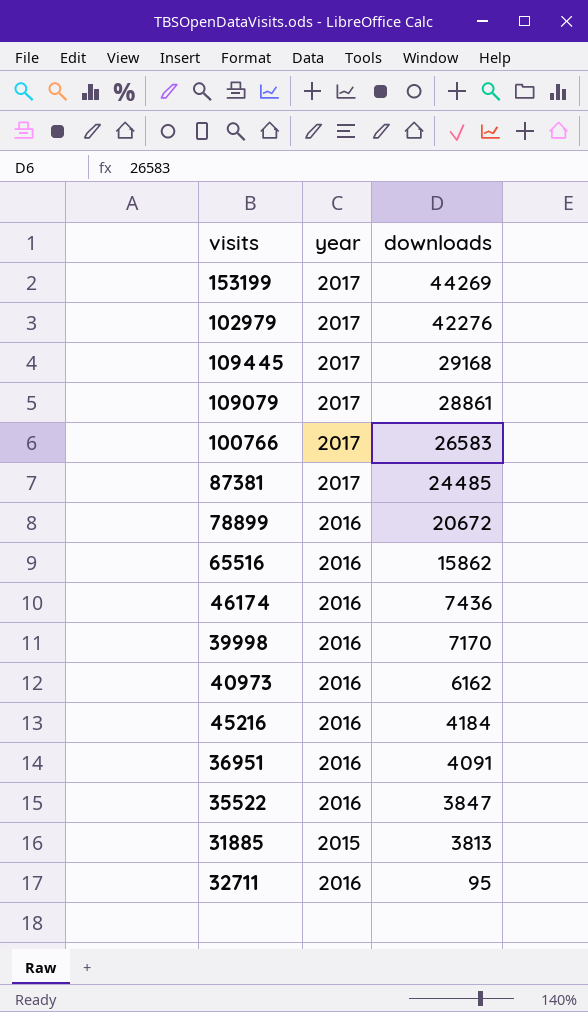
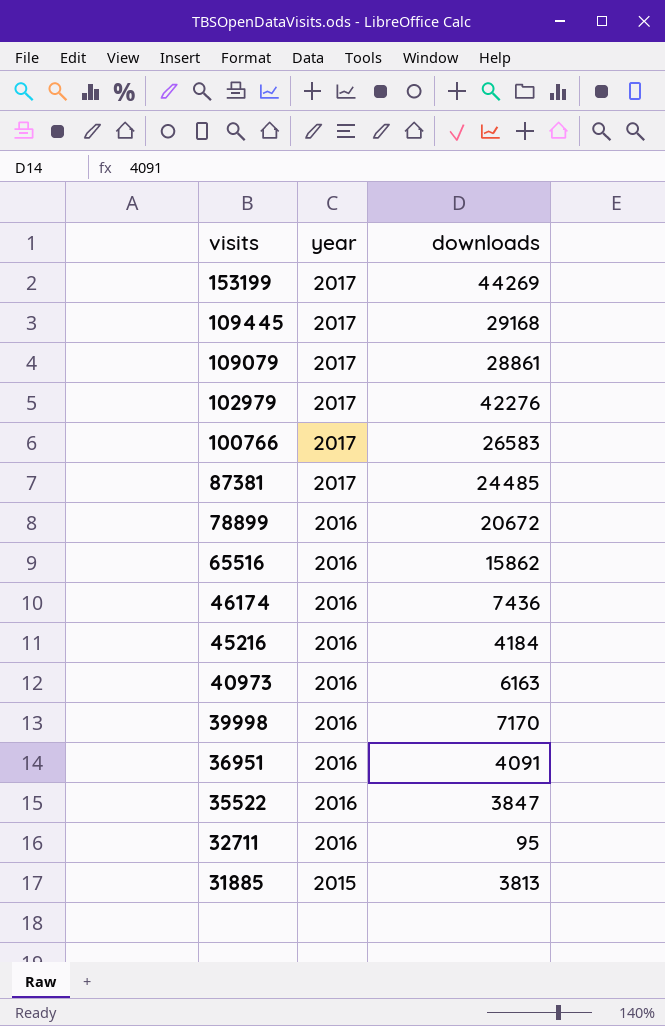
row order: downloads descending -> visits descending
40973 | downloads: 6162 -> 6163

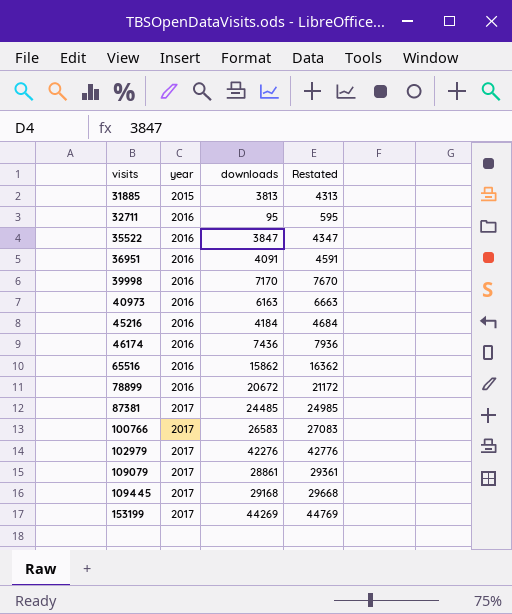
row order: visits descending -> visits ascending
column Restated | formula: none -> [downloads] + 500

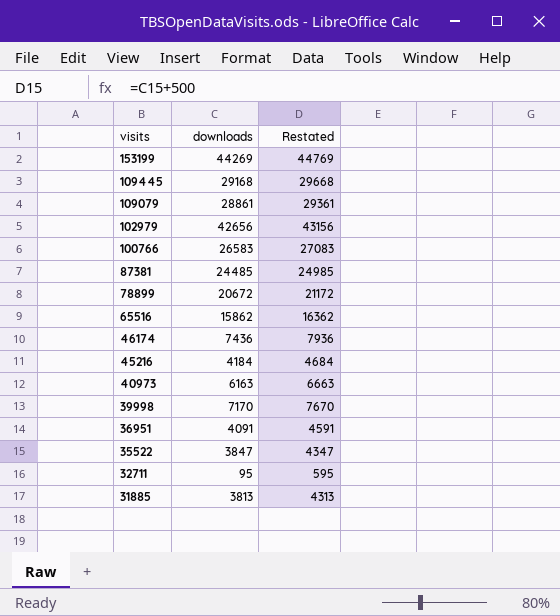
row order: visits ascending -> visits descending
column year | position: 2 -> none
102979 | downloads: 42276 -> 42656
102979 | Restated: 42776 -> 43156

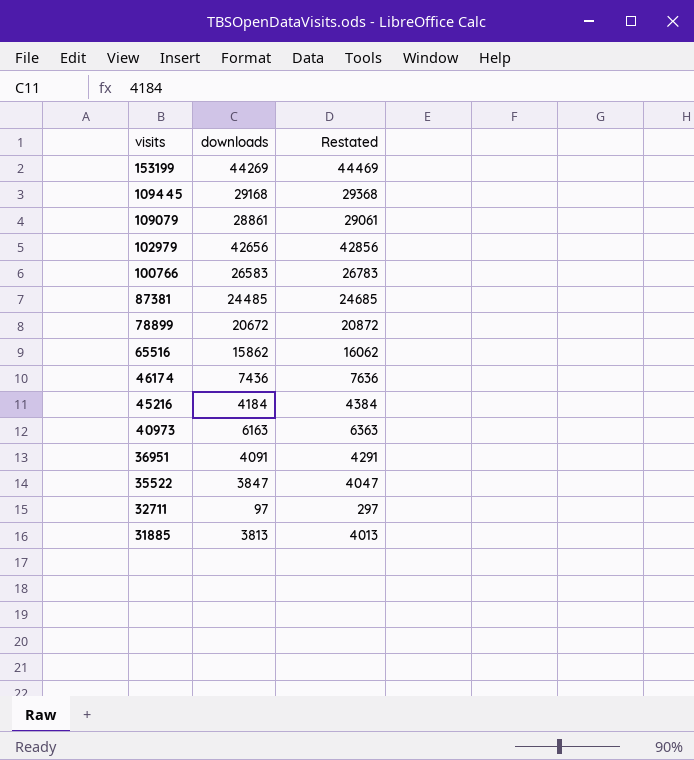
column Restated | formula: [downloads] + 500 -> [downloads] + 200
row 39998: 7170 | 7670 -> none
32711 | downloads: 95 -> 97

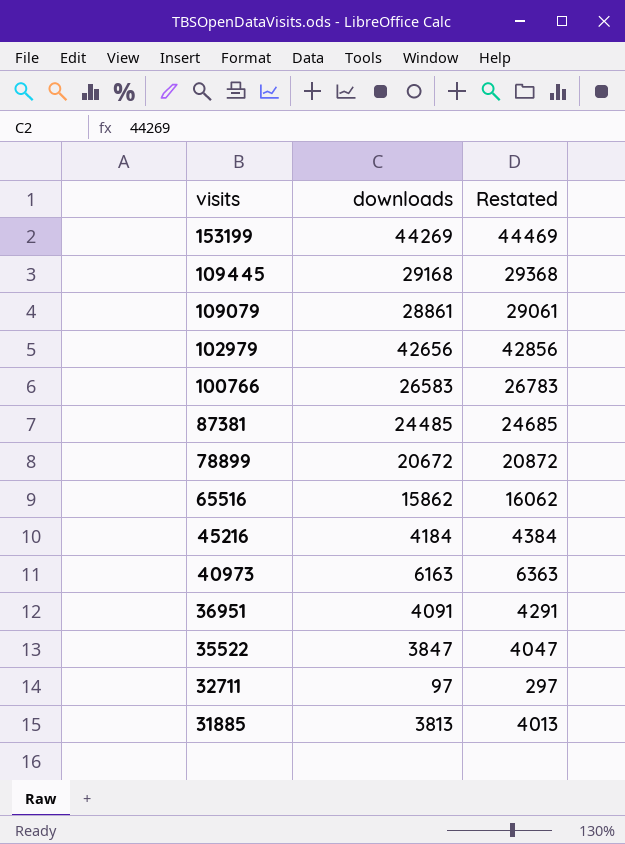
row 46174: 7436 | 7636 -> none

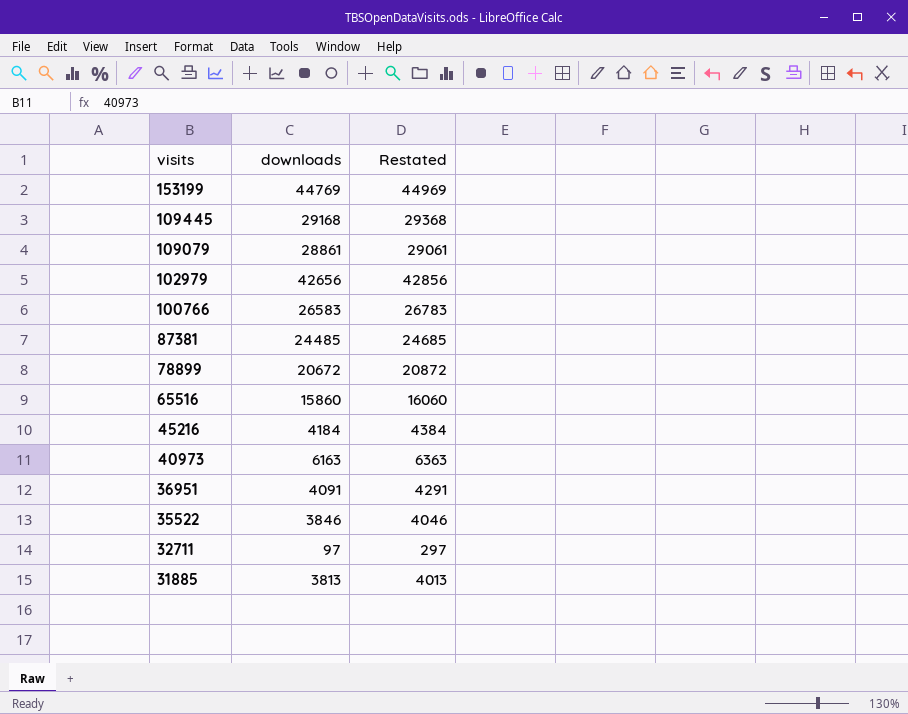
153199 | downloads: 44269 -> 44769
153199 | Restated: 44469 -> 44969
65516 | downloads: 15862 -> 15860
65516 | Restated: 16062 -> 16060
35522 | downloads: 3847 -> 3846
35522 | Restated: 4047 -> 4046

